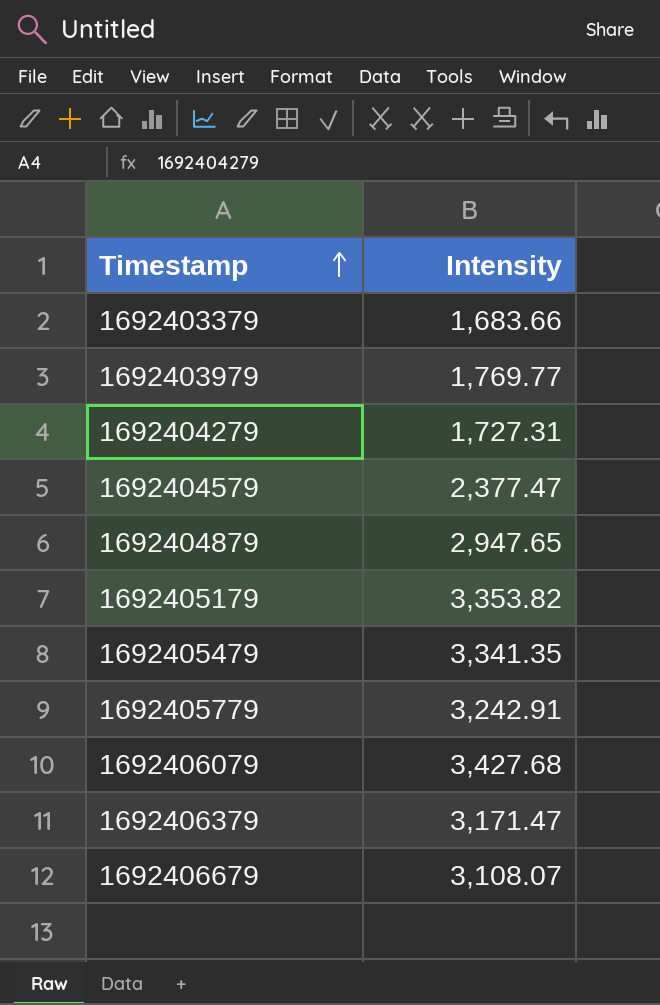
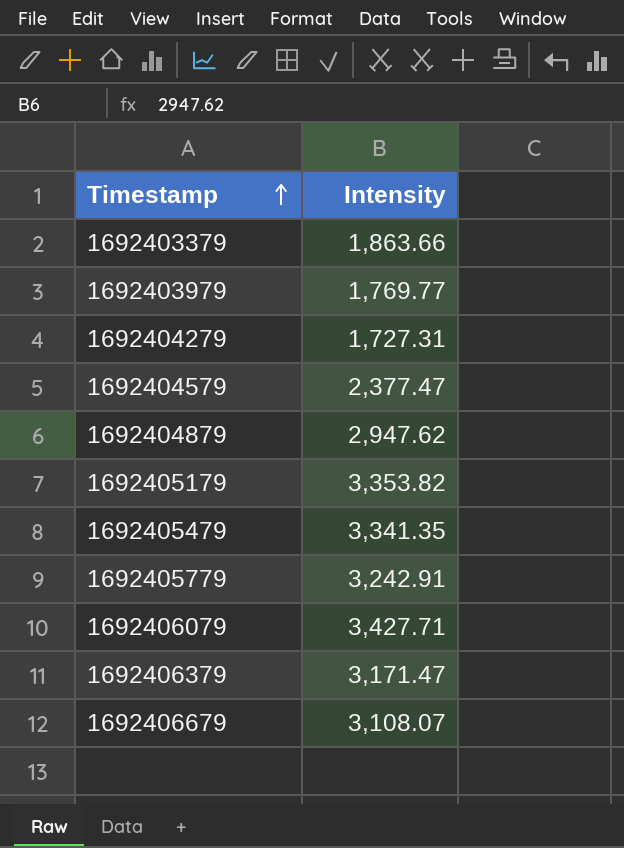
1692403379 | Intensity: 1,683.66 -> 1,863.66
1692404879 | Intensity: 2,947.65 -> 2,947.62
1692406079 | Intensity: 3,427.68 -> 3,427.71

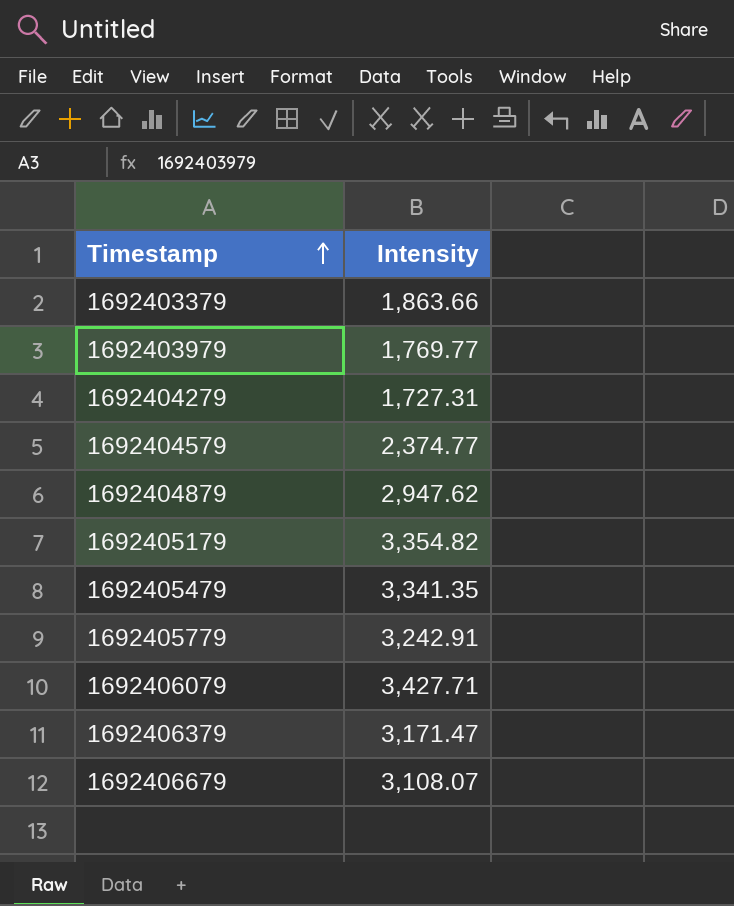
1692404579 | Intensity: 2,377.47 -> 2,374.77
1692405179 | Intensity: 3,353.82 -> 3,354.82

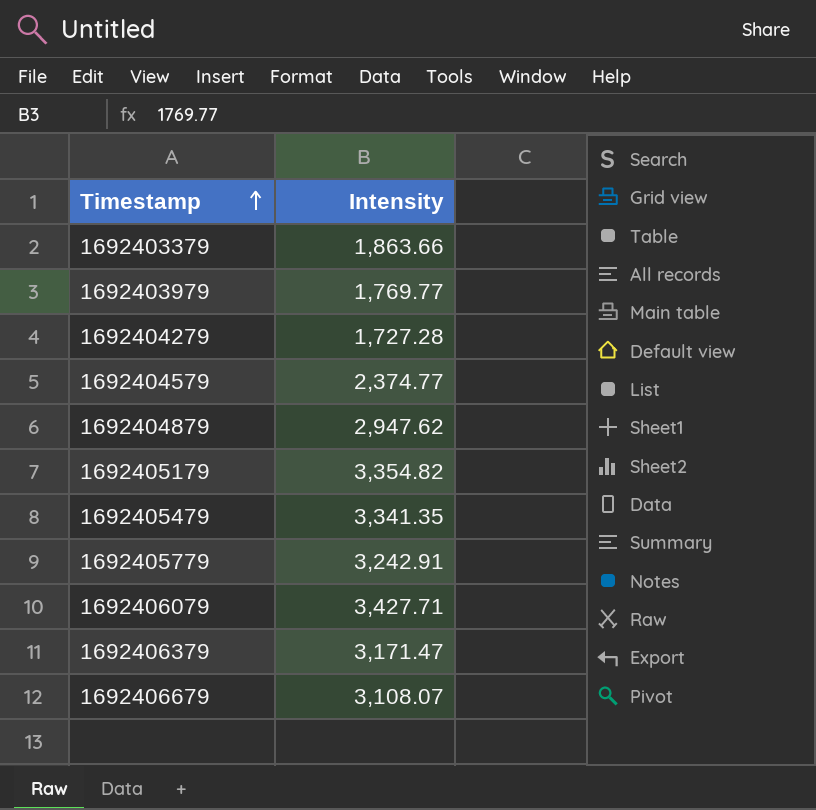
1692404279 | Intensity: 1,727.31 -> 1,727.28

